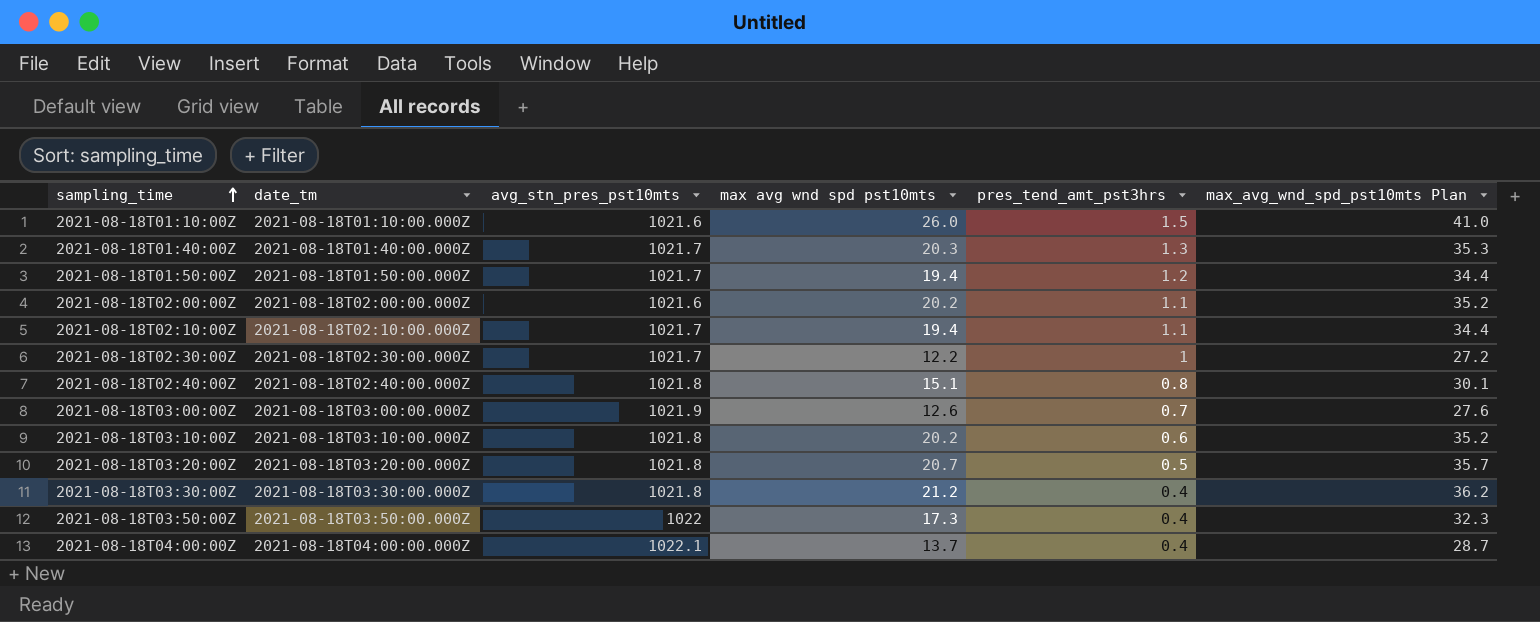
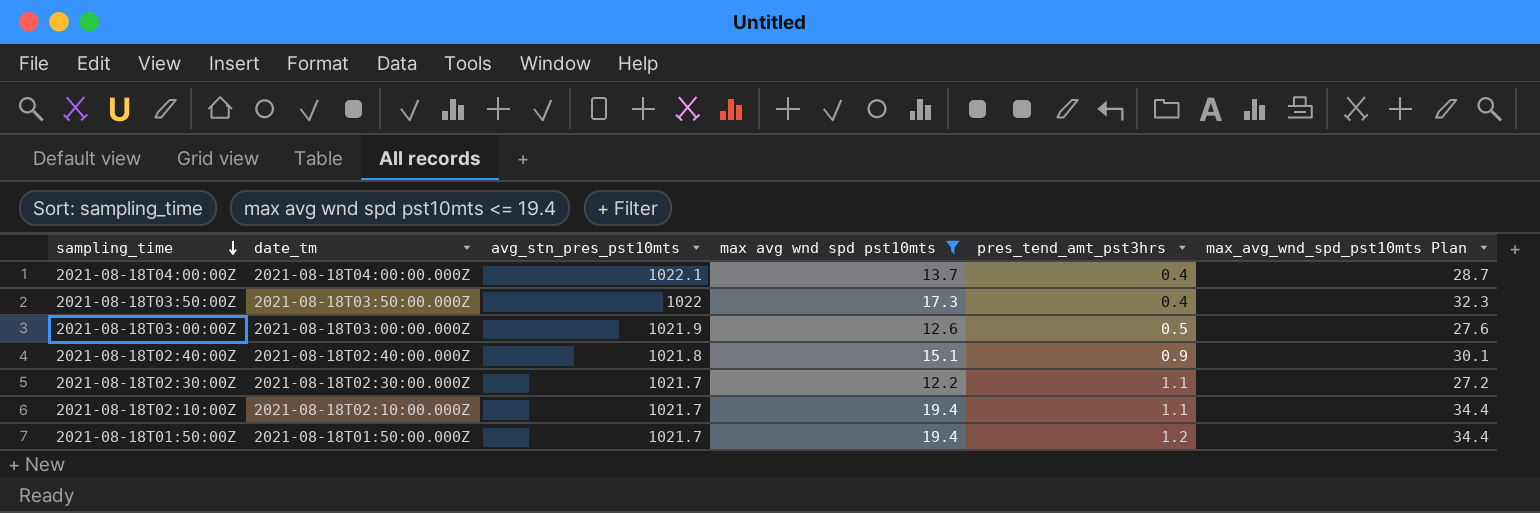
filter: none -> max avg wnd spd pst10mts <= 19.4
row order: sampling_time ascending -> sampling_time descending
2021-08-18T03:00:00Z | pres_tend_amt_pst3hrs: 0.7 -> 0.5
2021-08-18T02:40:00Z | pres_tend_amt_pst3hrs: 0.8 -> 0.9
2021-08-18T02:30:00Z | pres_tend_amt_pst3hrs: 1 -> 1.1

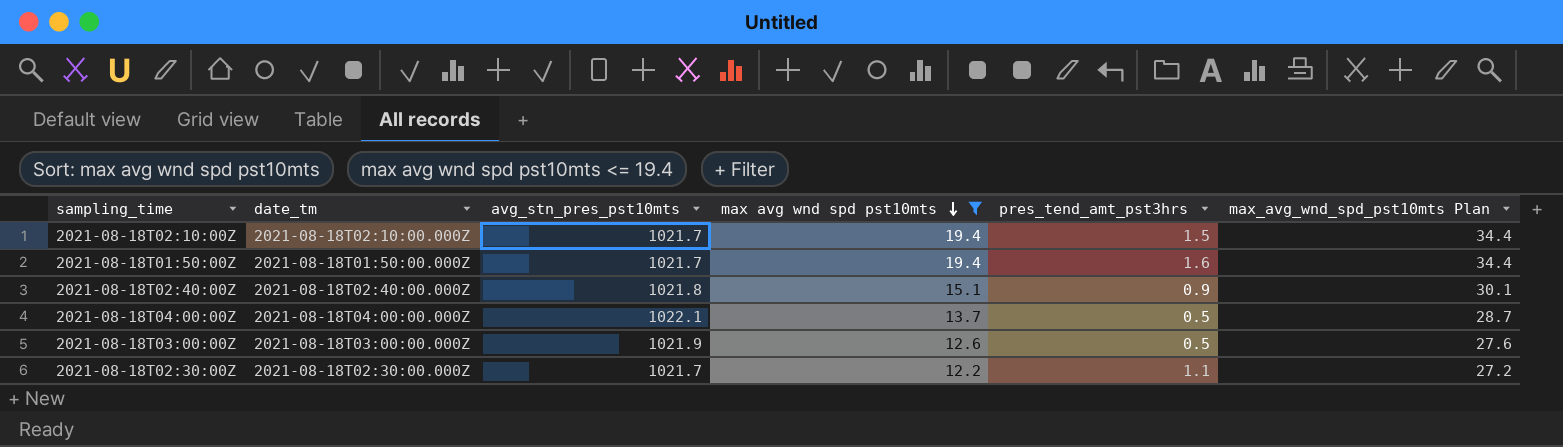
row order: sampling_time descending -> max avg wnd spd pst10mts descending
row 2021-08-18T03:50:00Z: 2021-08-18T03:50:00.000Z | 1022 | 17.3 | 0.4 | 32.3 -> none
2021-08-18T02:10:00Z | pres_tend_amt_pst3hrs: 1.1 -> 1.5
2021-08-18T01:50:00Z | pres_tend_amt_pst3hrs: 1.2 -> 1.6
2021-08-18T04:00:00Z | pres_tend_amt_pst3hrs: 0.4 -> 0.5

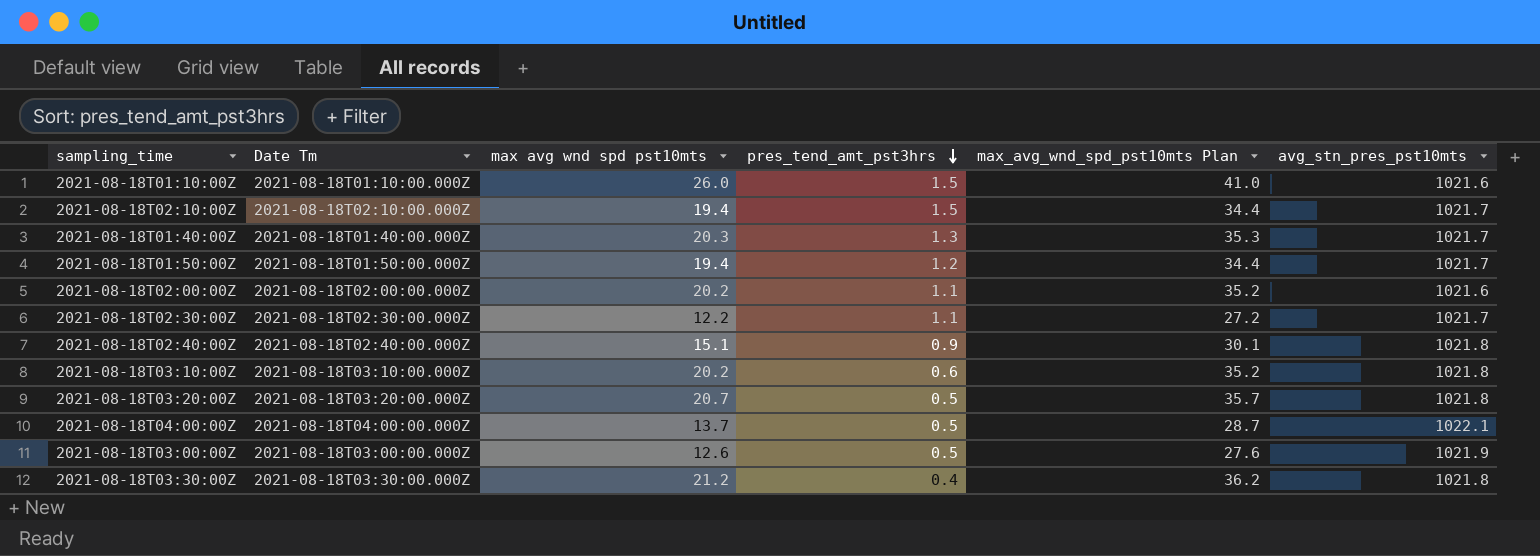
filter: max avg wnd spd pst10mts <= 19.4 -> none
row order: max avg wnd spd pst10mts descending -> pres_tend_amt_pst3hrs descending
column name: date_tm -> Date Tm
column avg_stn_pres_pst10mts | position: 3 -> 6
2021-08-18T01:50:00Z | pres_tend_amt_pst3hrs: 1.6 -> 1.2

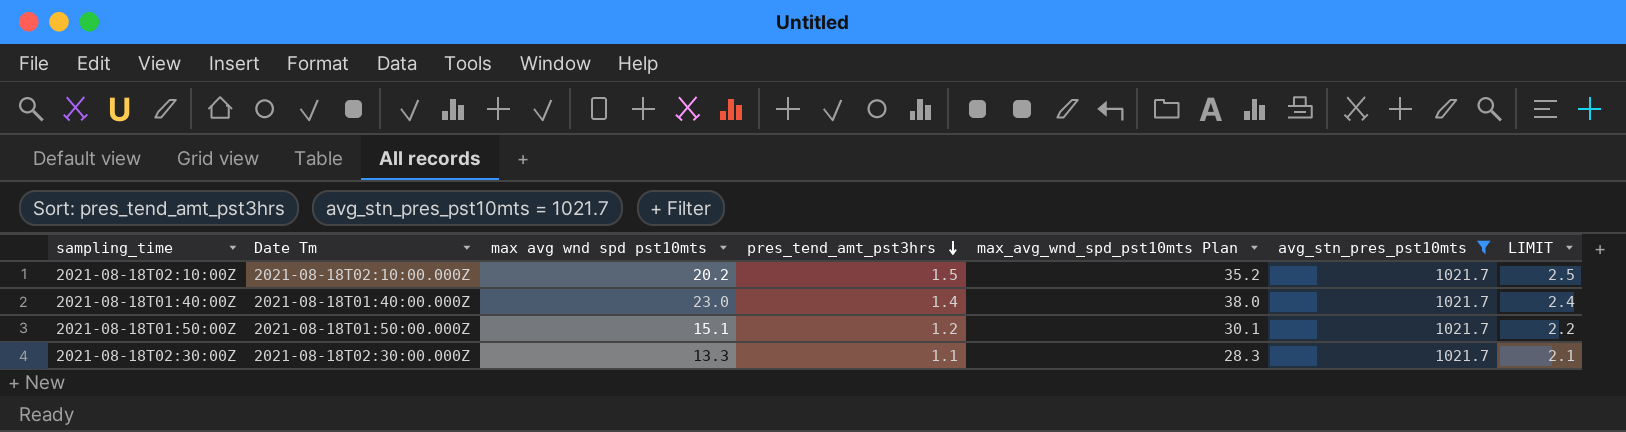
filter: none -> avg_stn_pres_pst10mts = 1021.7
column LIMIT | formula: none -> [pres_tend_amt_pst3hrs] + 1
2021-08-18T02:10:00Z | max avg wnd spd pst10mts: 19.4 -> 20.2
2021-08-18T02:10:00Z | max_avg_wnd_spd_pst10mts Plan: 34.4 -> 35.2
2021-08-18T01:40:00Z | max avg wnd spd pst10mts: 20.3 -> 23.0
2021-08-18T01:40:00Z | pres_tend_amt_pst3hrs: 1.3 -> 1.4
2021-08-18T01:40:00Z | max_avg_wnd_spd_pst10mts Plan: 35.3 -> 38.0
2021-08-18T01:50:00Z | max avg wnd spd pst10mts: 19.4 -> 15.1
2021-08-18T01:50:00Z | max_avg_wnd_spd_pst10mts Plan: 34.4 -> 30.1
2021-08-18T02:30:00Z | max avg wnd spd pst10mts: 12.2 -> 13.3
2021-08-18T02:30:00Z | max_avg_wnd_spd_pst10mts Plan: 27.2 -> 28.3

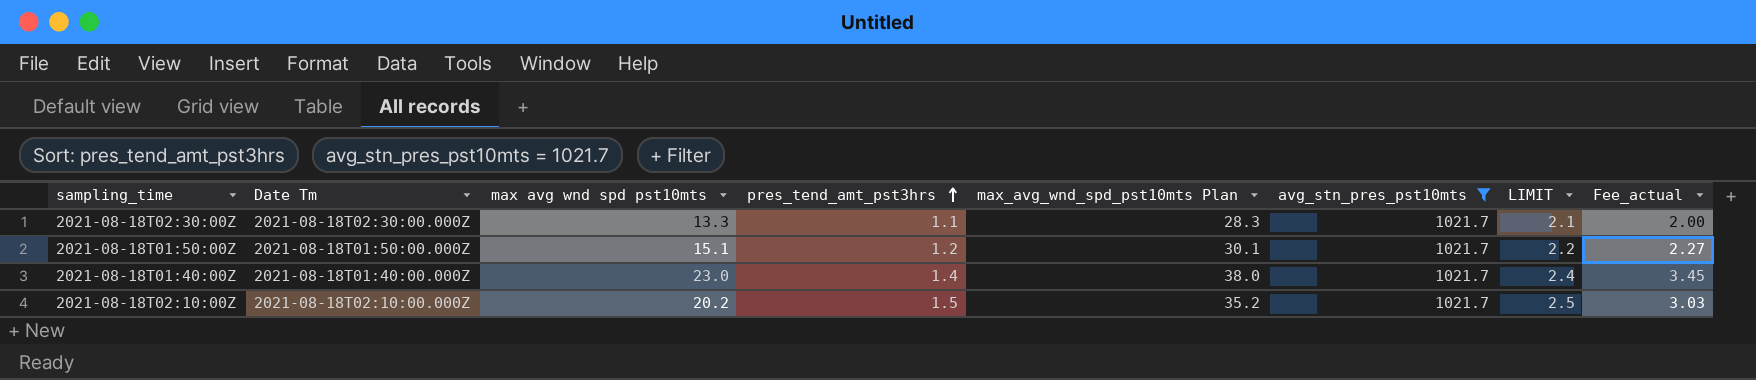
row order: pres_tend_amt_pst3hrs descending -> pres_tend_amt_pst3hrs ascending
column Fee_actual | formula: none -> [max avg wnd spd pst10mts] * 0.15

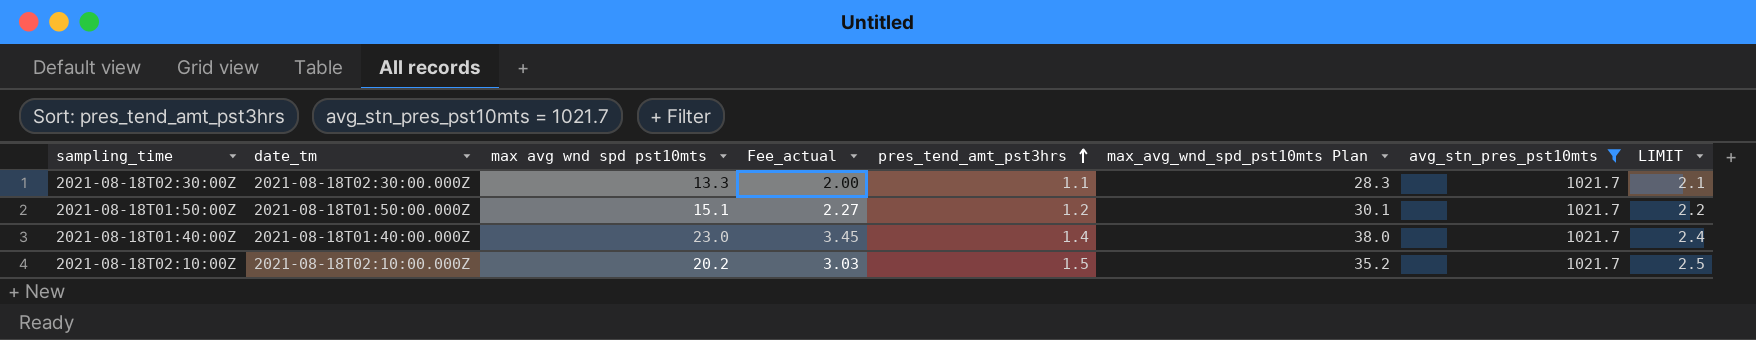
column name: Date Tm -> date_tm
column Fee_actual | position: 8 -> 4

